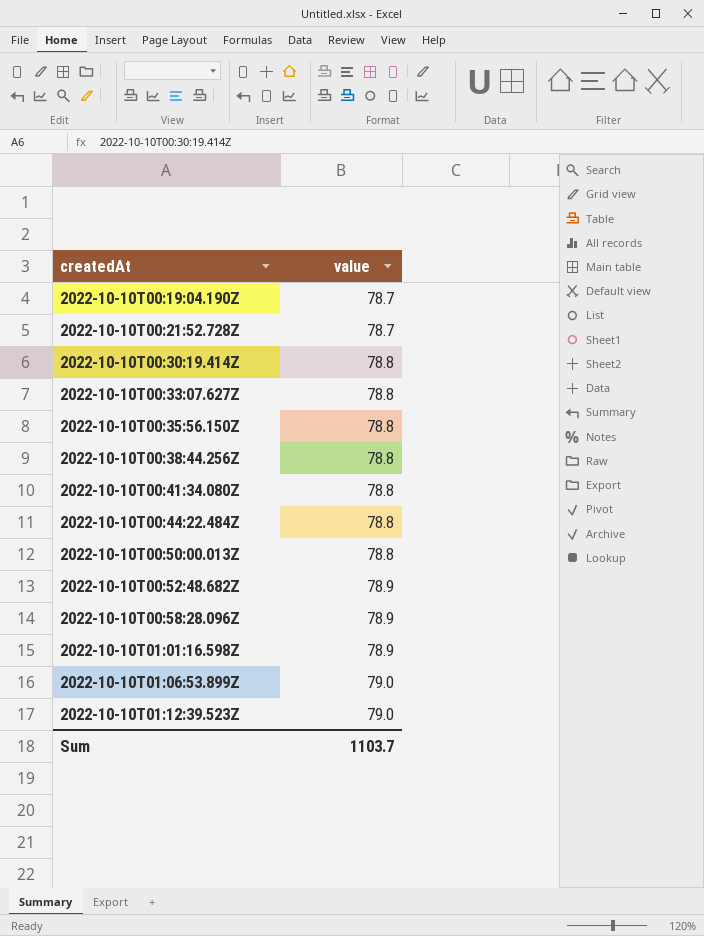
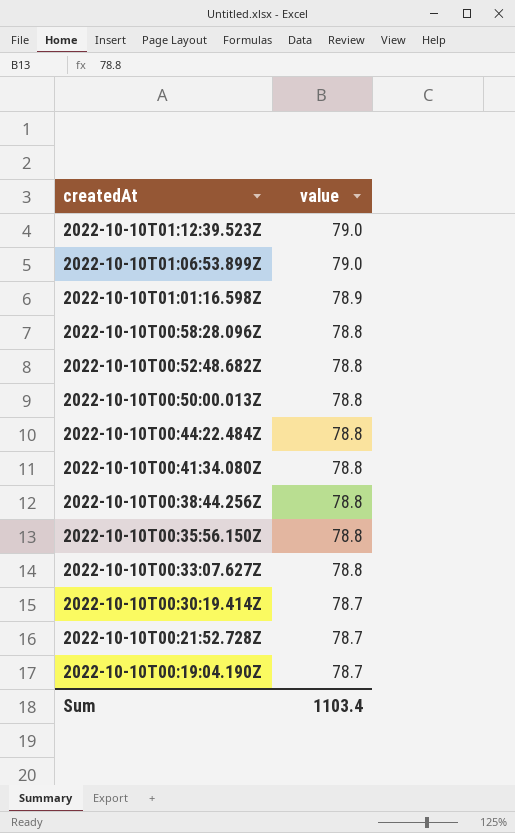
row order: createdAt ascending -> createdAt descending
2022-10-10T00:58:28.096Z | value: 78.9 -> 78.8
2022-10-10T00:52:48.682Z | value: 78.9 -> 78.8
2022-10-10T00:30:19.414Z | value: 78.8 -> 78.7
Sum | value: 1103.7 -> 1103.4

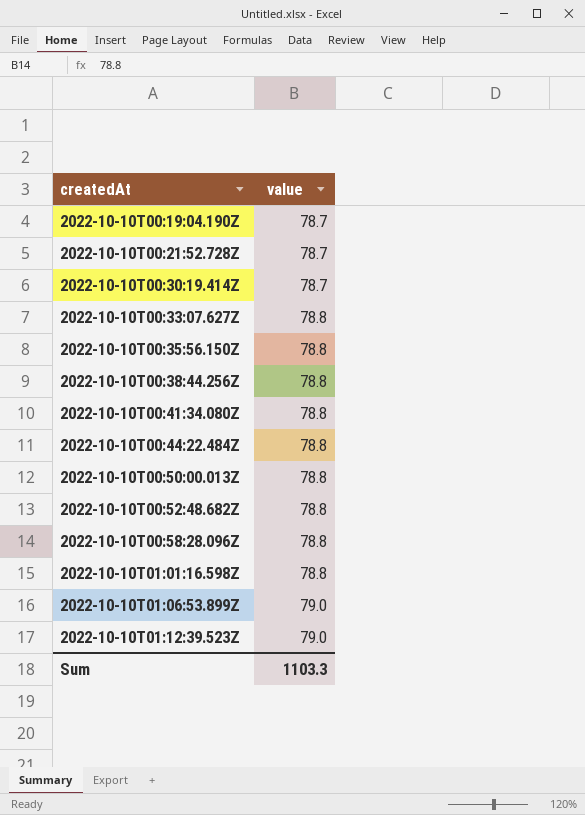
row order: createdAt descending -> createdAt ascending
2022-10-10T01:01:16.598Z | value: 78.9 -> 78.8
Sum | value: 1103.4 -> 1103.3

